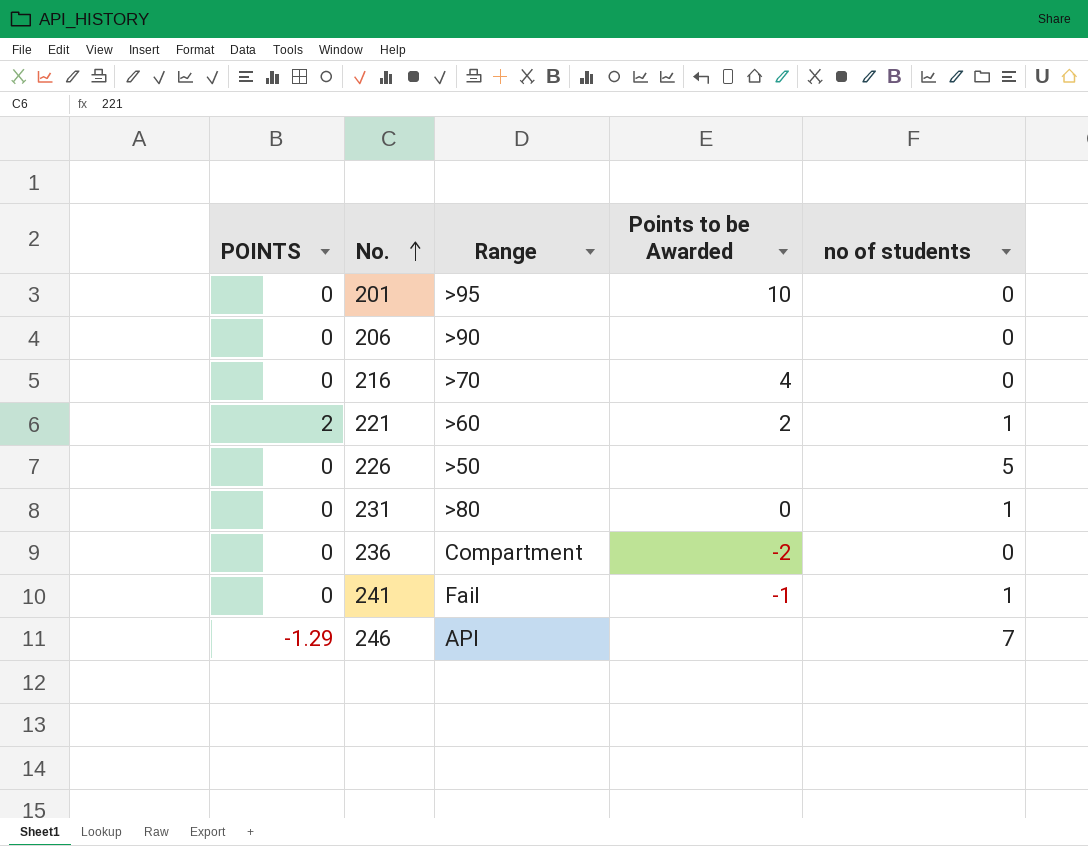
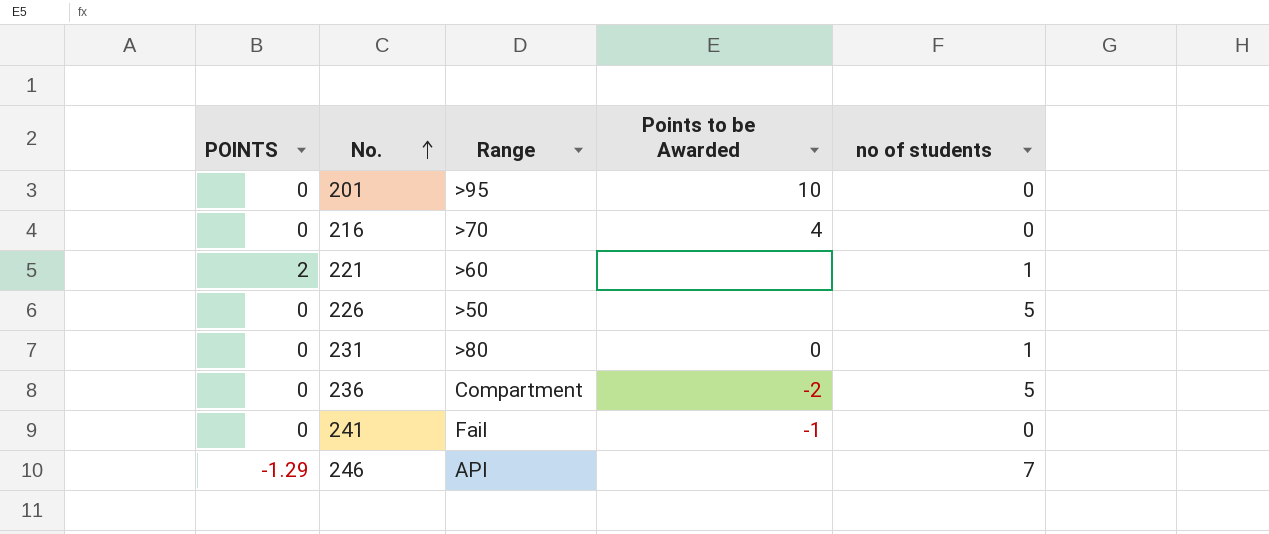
row 206: 0 | >90 | none | 0 -> none
221 | Points to be Awarded: 2 -> none
236 | no of students: 0 -> 5
241 | no of students: 1 -> 0

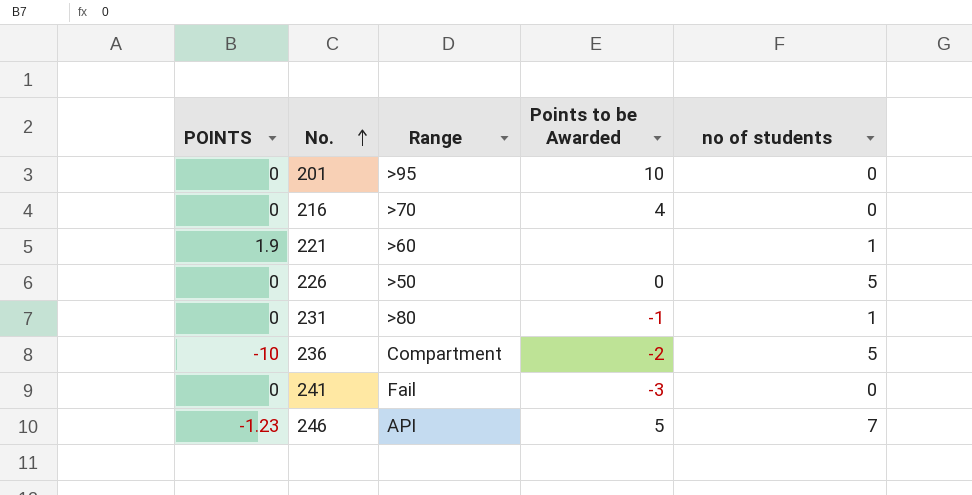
221 | POINTS: 2 -> 1.9
226 | Points to be Awarded: none -> 0
231 | Points to be Awarded: 0 -> -1
236 | POINTS: 0 -> -10
241 | Points to be Awarded: -1 -> -3
246 | POINTS: -1.29 -> -1.23
246 | Points to be Awarded: none -> 5

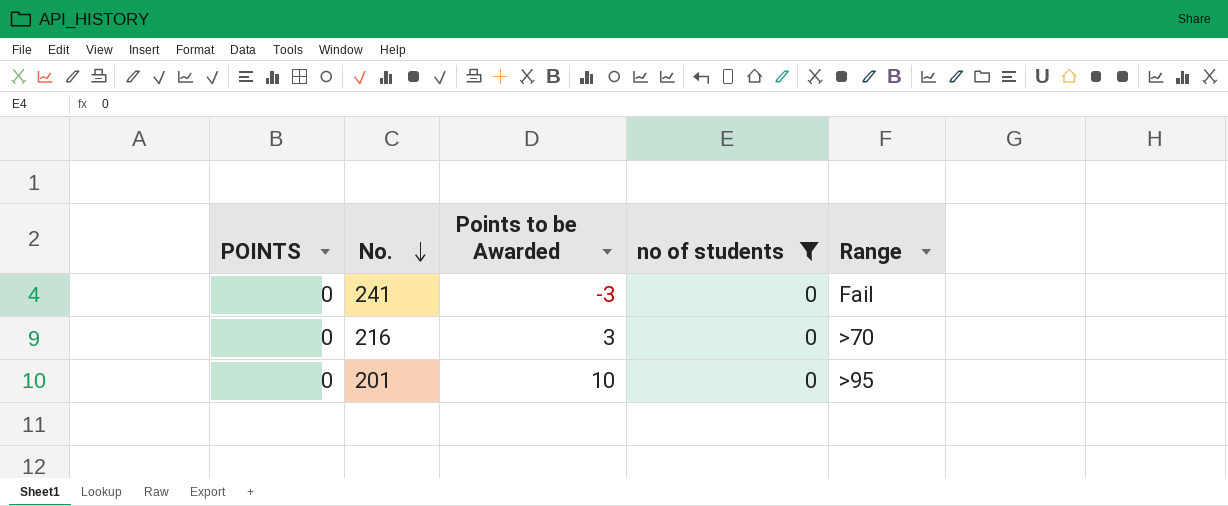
filter: none -> no of students = 0
row order: No. ascending -> No. descending
column Range | position: 3 -> 5
216 | Points to be Awarded: 4 -> 3

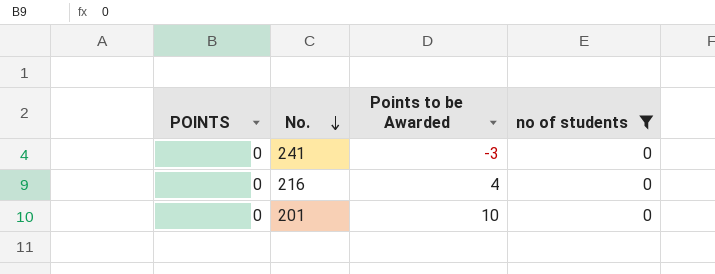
column Range | position: 5 -> none
216 | Points to be Awarded: 3 -> 4

